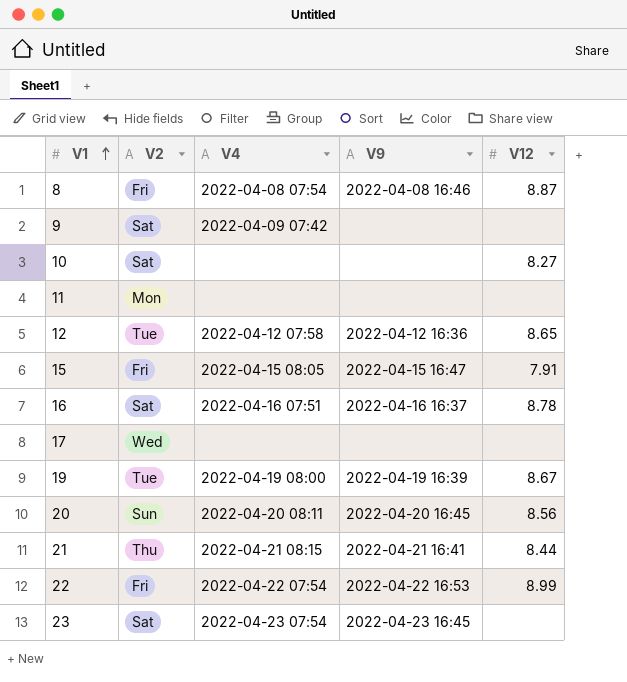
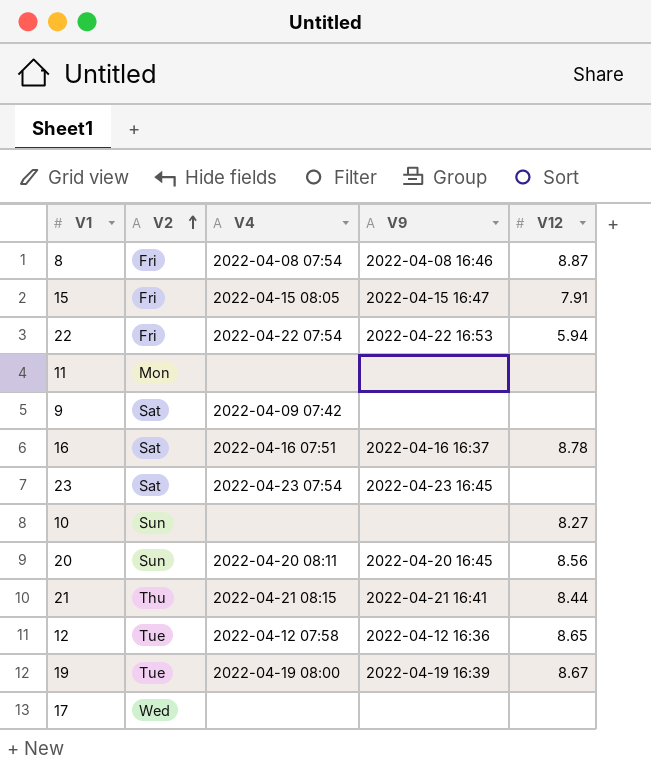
row order: V1 ascending -> V2 ascending
22 | V12: 8.99 -> 5.94
10 | V2: Sat -> Sun

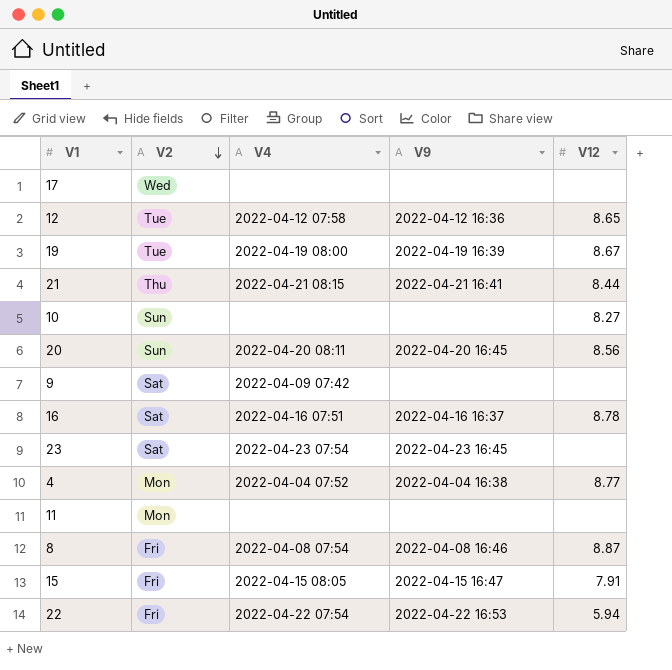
row order: V2 ascending -> V2 descending
row 4: none -> Mon | 2022-04-04 07:52 | 2022-04-04 16:38 | 8.77

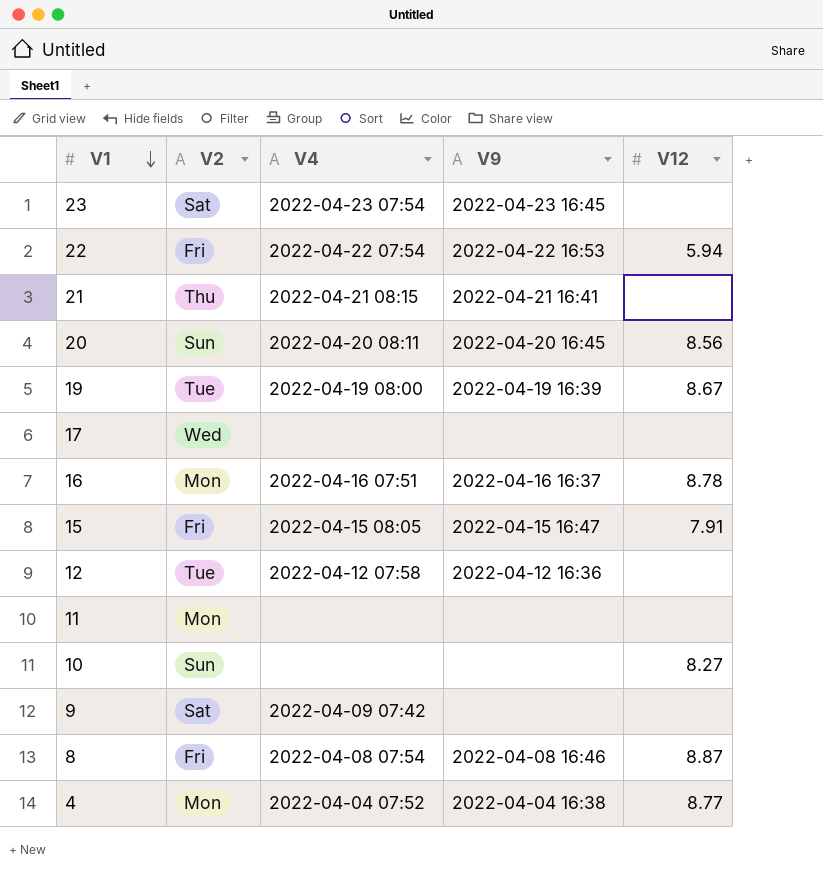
row order: V2 descending -> V1 descending
21 | V12: 8.44 -> none
16 | V2: Sat -> Mon
12 | V12: 8.65 -> none

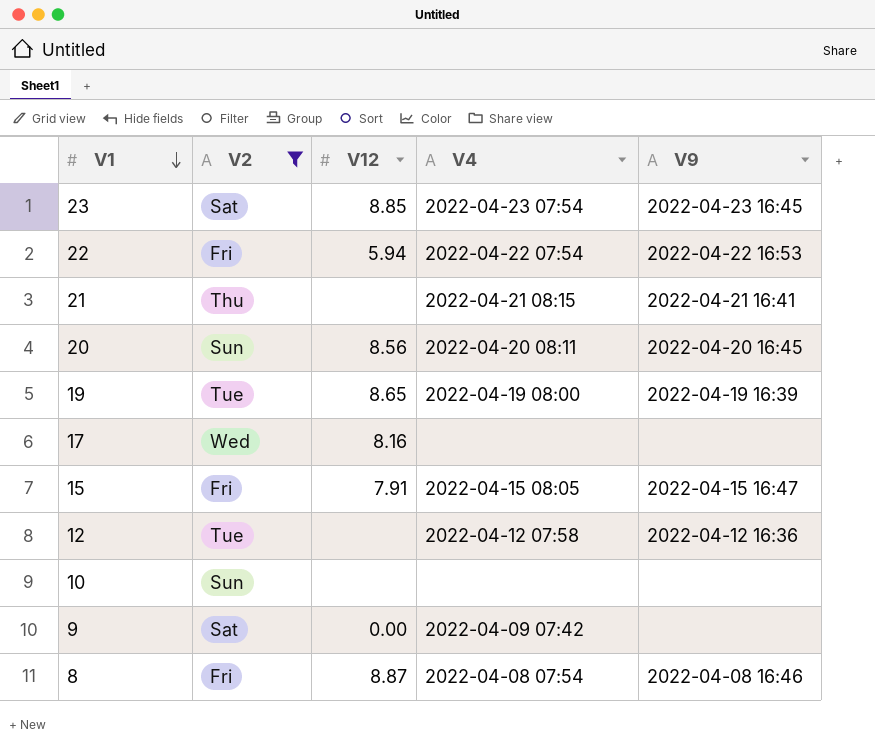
filter: none -> V2 != Mon
column V12 | position: 5 -> 3
23 | V12: none -> 8.85
19 | V12: 8.67 -> 8.65
17 | V12: none -> 8.16
10 | V12: 8.27 -> none
9 | V12: none -> 0.00

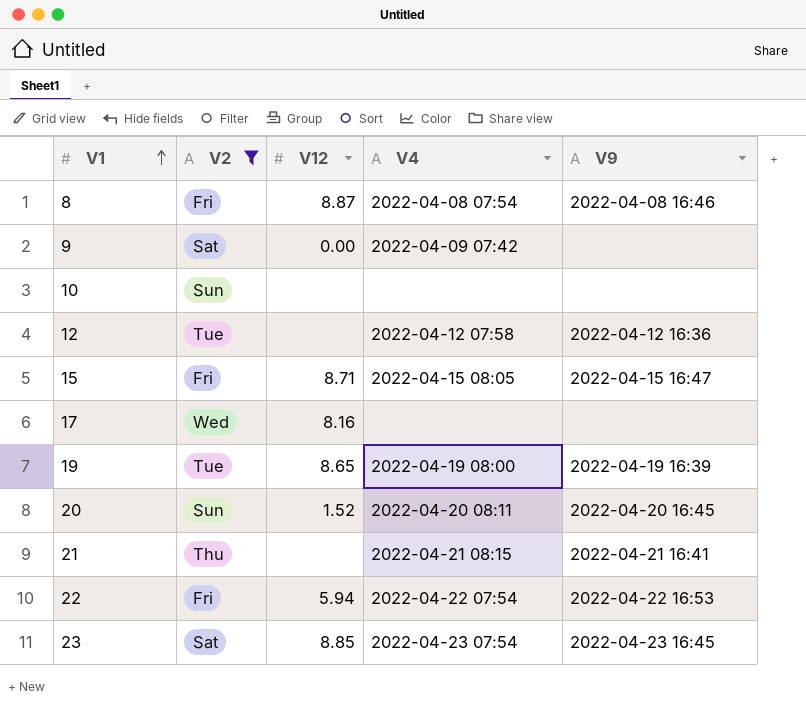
row order: V1 descending -> V1 ascending
15 | V12: 7.91 -> 8.71
20 | V12: 8.56 -> 1.52

